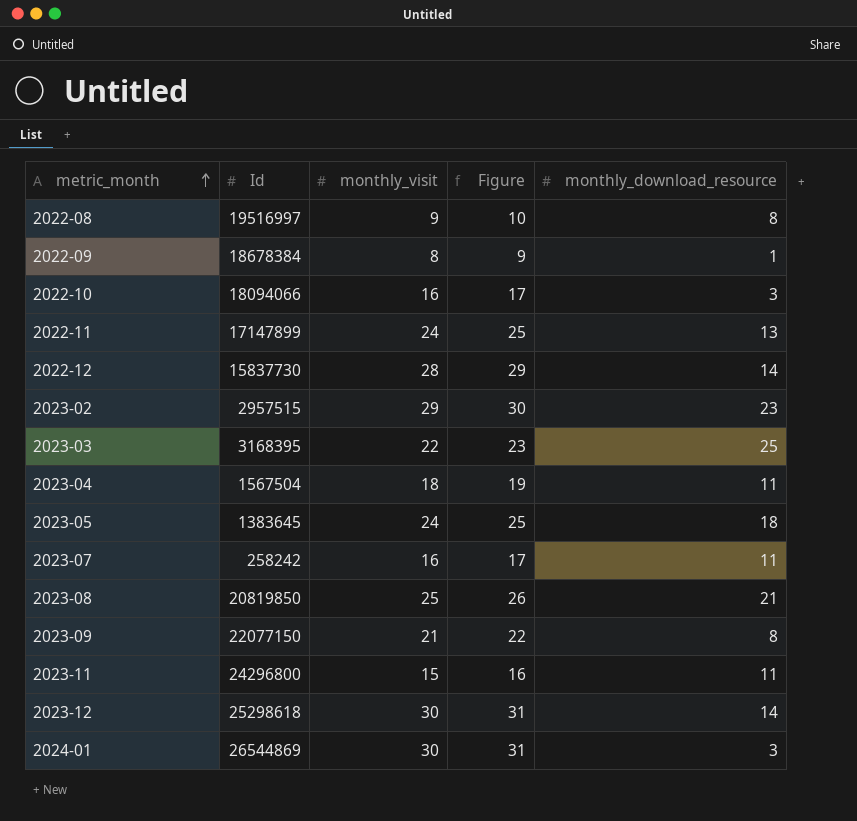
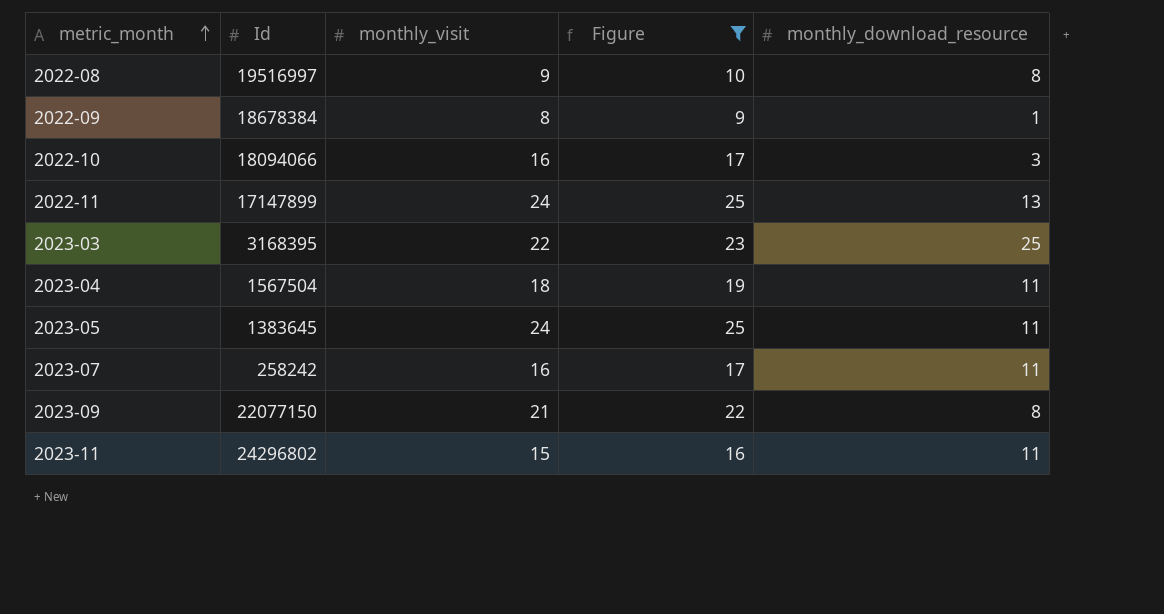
filter: none -> Figure <= 25
2023-05 | monthly_download_resource: 18 -> 11
2023-11 | Id: 24296800 -> 24296802

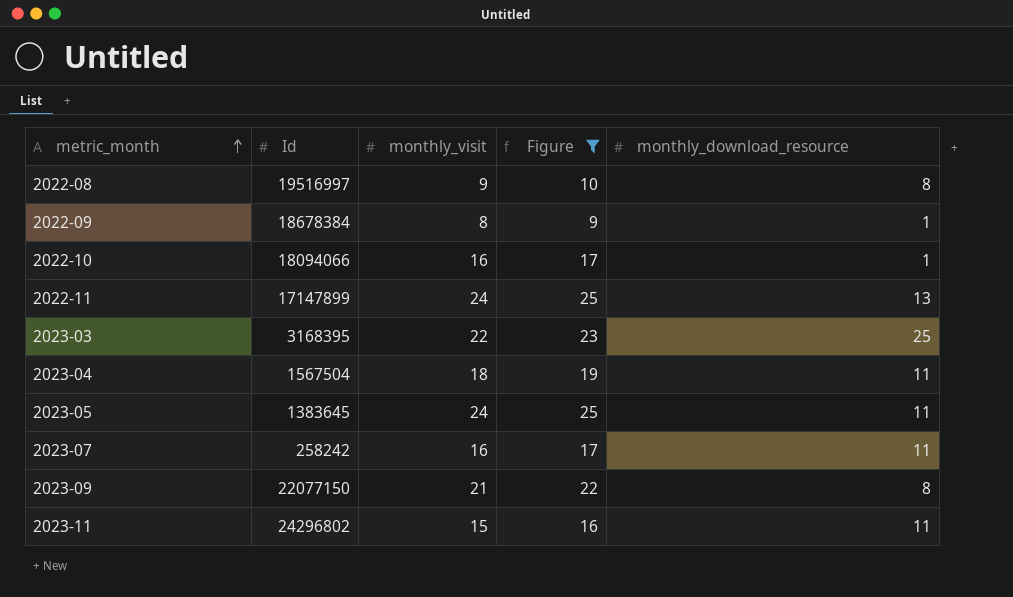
2022-10 | monthly_download_resource: 3 -> 1

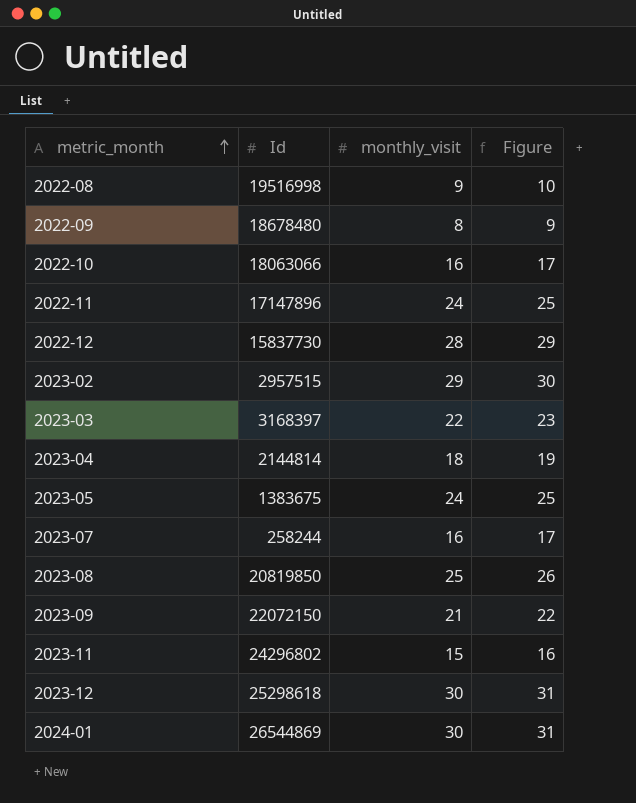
filter: Figure <= 25 -> none
column monthly_download_resource | position: 5 -> none
2022-08 | Id: 19516997 -> 19516998
2022-09 | Id: 18678384 -> 18678480
2022-10 | Id: 18094066 -> 18063066
2022-11 | Id: 17147899 -> 17147896
2023-03 | Id: 3168395 -> 3168397
2023-04 | Id: 1567504 -> 2144814
2023-05 | Id: 1383645 -> 1383675
2023-07 | Id: 258242 -> 258244
2023-09 | Id: 22077150 -> 22072150

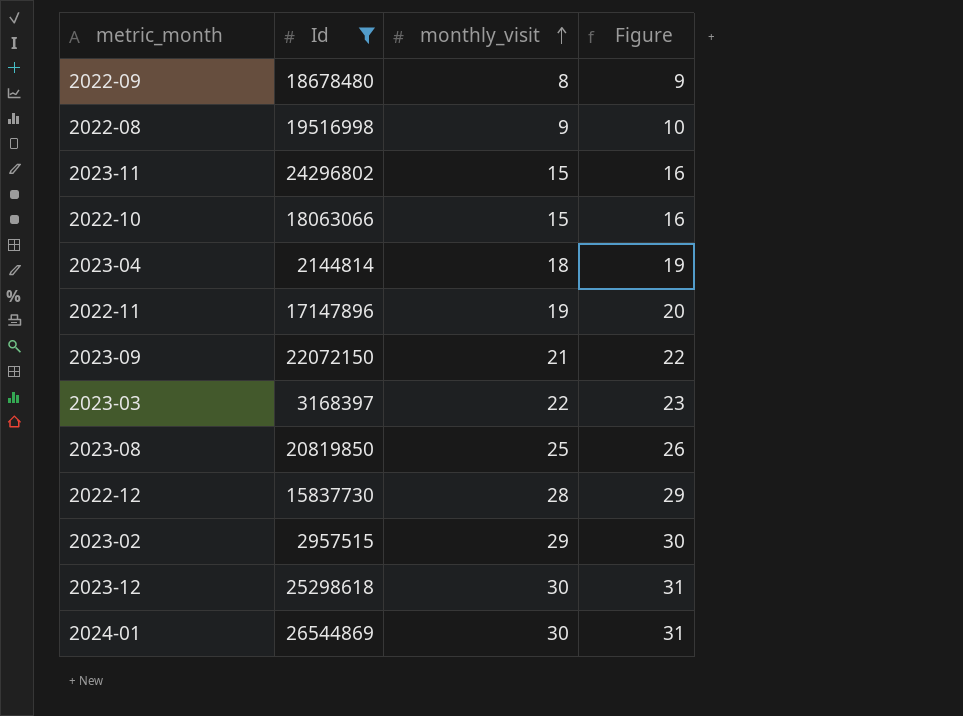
filter: none -> Id >= 2144814
row order: metric_month ascending -> monthly_visit ascending
2022-10 | monthly_visit: 16 -> 15
2022-10 | Figure: 17 -> 16
2022-11 | monthly_visit: 24 -> 19
2022-11 | Figure: 25 -> 20

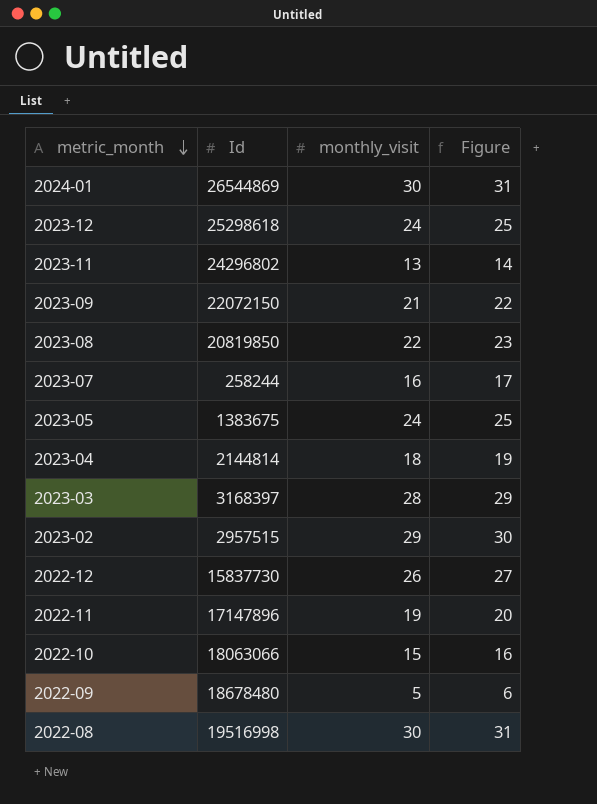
filter: Id >= 2144814 -> none
row order: monthly_visit ascending -> metric_month descending
2023-12 | monthly_visit: 30 -> 24
2023-12 | Figure: 31 -> 25
2023-11 | monthly_visit: 15 -> 13
2023-11 | Figure: 16 -> 14
2023-08 | monthly_visit: 25 -> 22
2023-08 | Figure: 26 -> 23
2023-03 | monthly_visit: 22 -> 28
2023-03 | Figure: 23 -> 29
2022-12 | monthly_visit: 28 -> 26
2022-12 | Figure: 29 -> 27
2022-09 | monthly_visit: 8 -> 5
2022-09 | Figure: 9 -> 6
2022-08 | monthly_visit: 9 -> 30
2022-08 | Figure: 10 -> 31

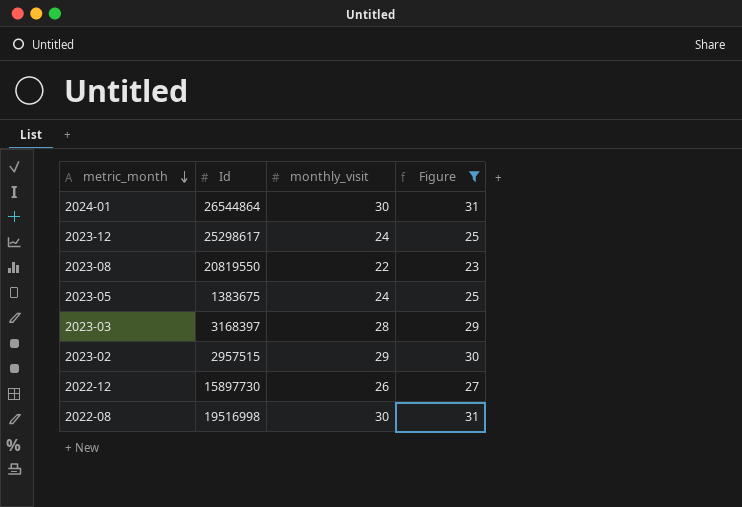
filter: none -> Figure >= 23
2024-01 | Id: 26544869 -> 26544864
2023-12 | Id: 25298618 -> 25298617
2023-08 | Id: 20819850 -> 20819550
2022-12 | Id: 15837730 -> 15897730

